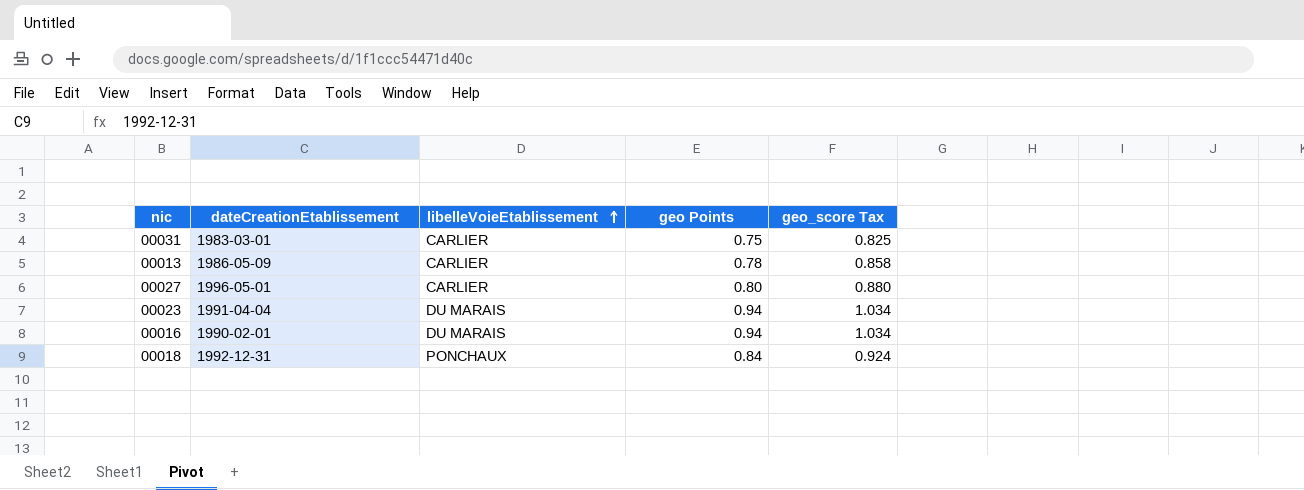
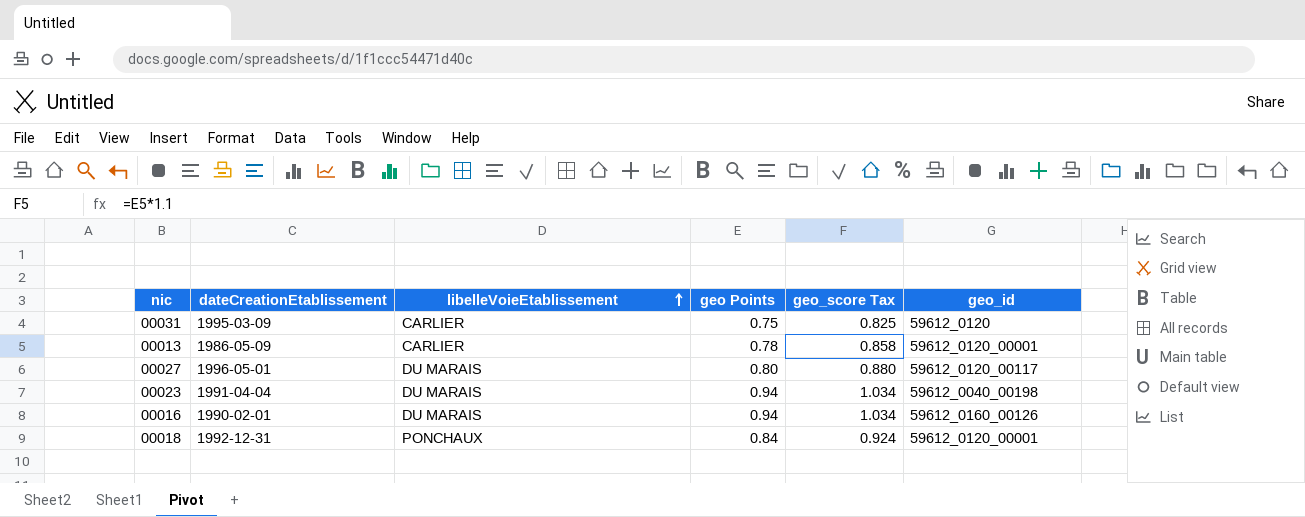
column geo_id | position: none -> 6
00031 | dateCreationEtablissement: 1983-03-01 -> 1995-03-09
00027 | libelleVoieEtablissement: CARLIER -> DU MARAIS

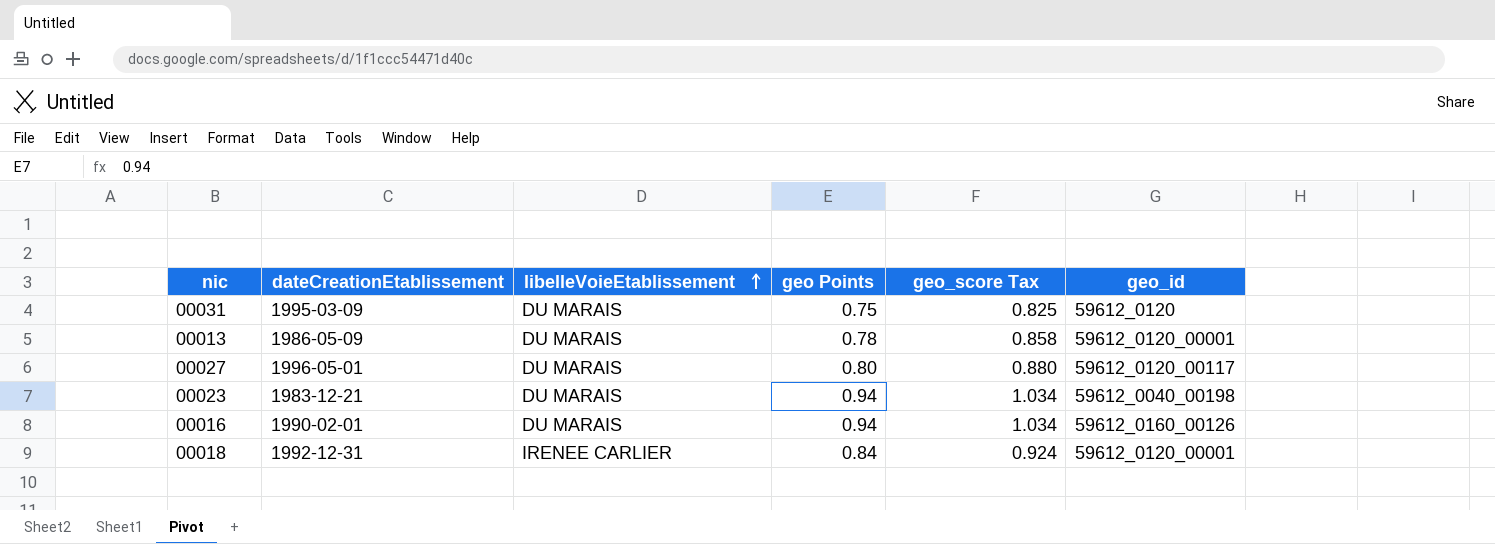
00031 | libelleVoieEtablissement: CARLIER -> DU MARAIS
00013 | libelleVoieEtablissement: CARLIER -> DU MARAIS
00023 | dateCreationEtablissement: 1991-04-04 -> 1983-12-21
00018 | libelleVoieEtablissement: PONCHAUX -> IRENEE CARLIER

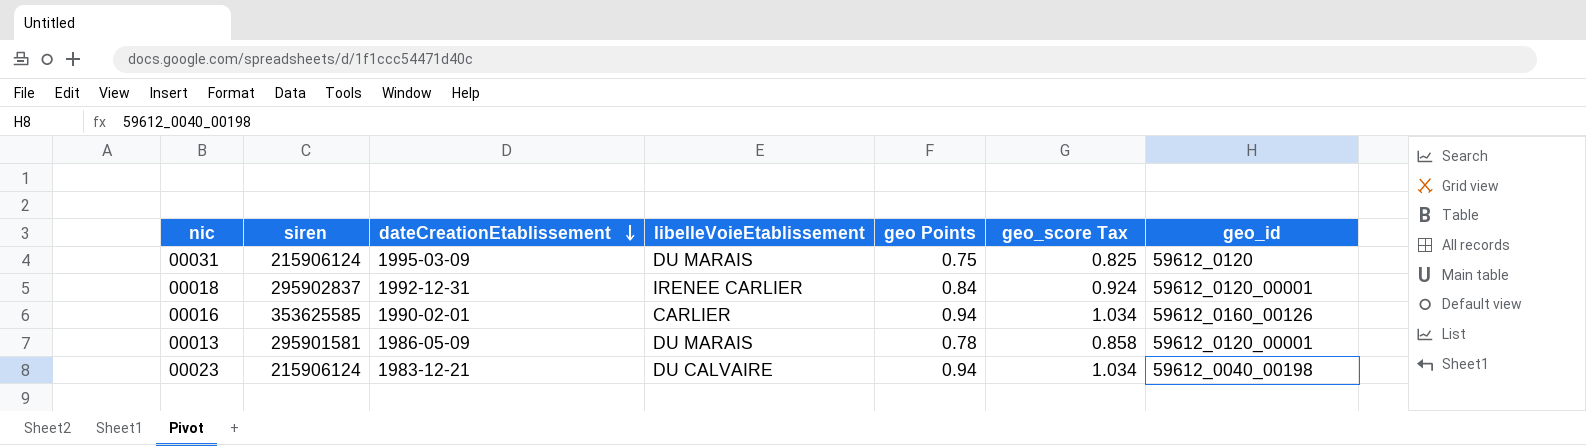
row order: libelleVoieEtablissement ascending -> dateCreationEtablissement descending
column siren | position: none -> 2
row 00027: 1996-05-01 | DU MARAIS | 0.80 | 0.880 | 59612_0120_00117 -> none
00016 | libelleVoieEtablissement: DU MARAIS -> CARLIER
00023 | libelleVoieEtablissement: DU MARAIS -> DU CALVAIRE

